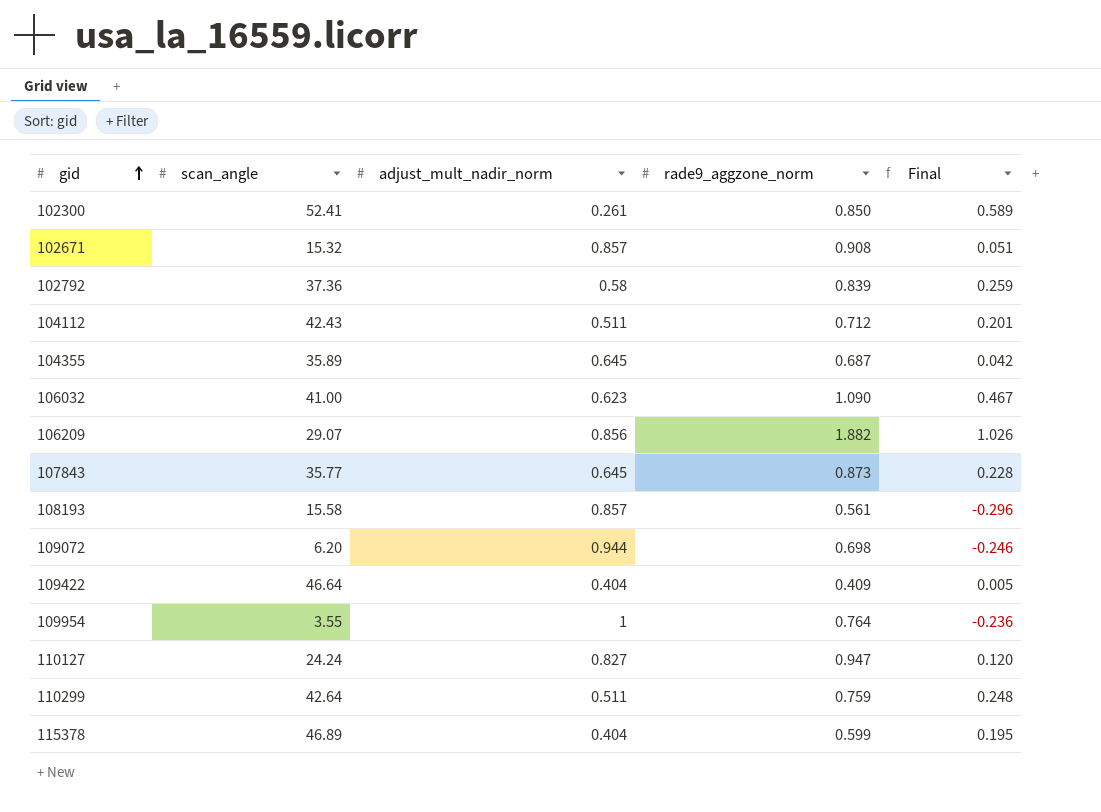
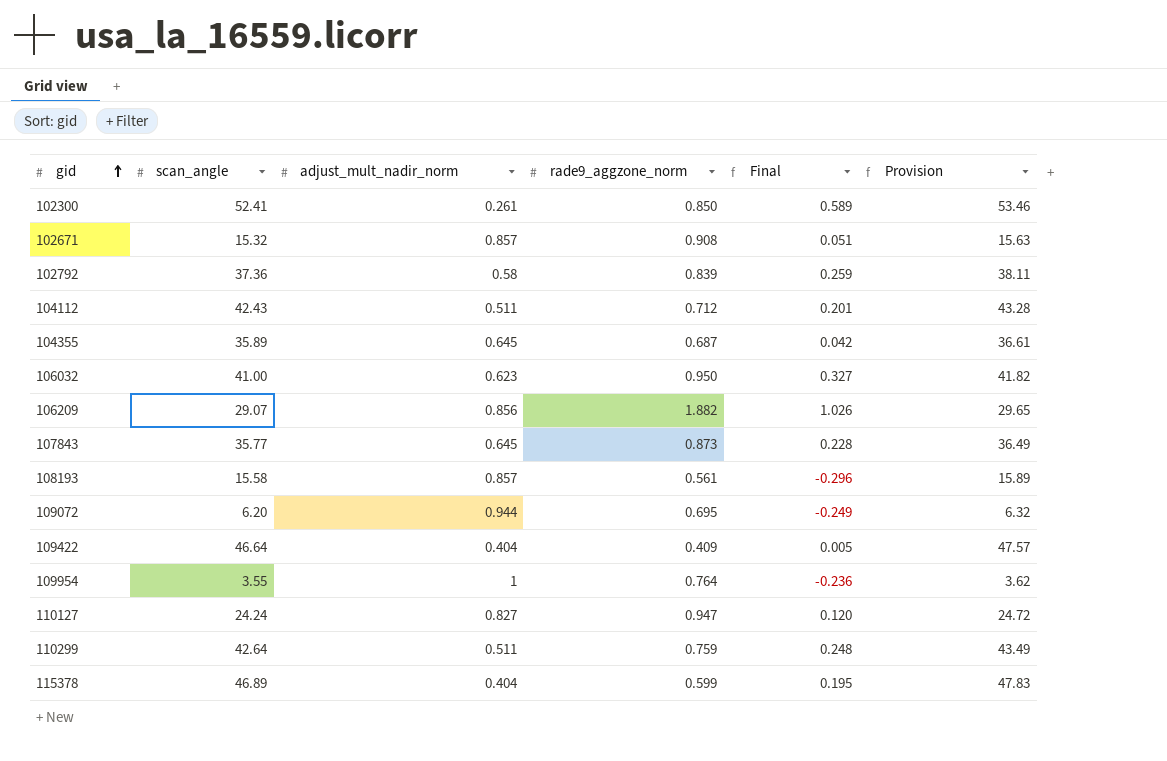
column Provision | formula: none -> [scan_angle] * 1.02
106032 | rade9_aggzone_norm: 1.090 -> 0.950
106032 | Final: 0.467 -> 0.327
109072 | rade9_aggzone_norm: 0.698 -> 0.695
109072 | Final: -0.246 -> -0.249

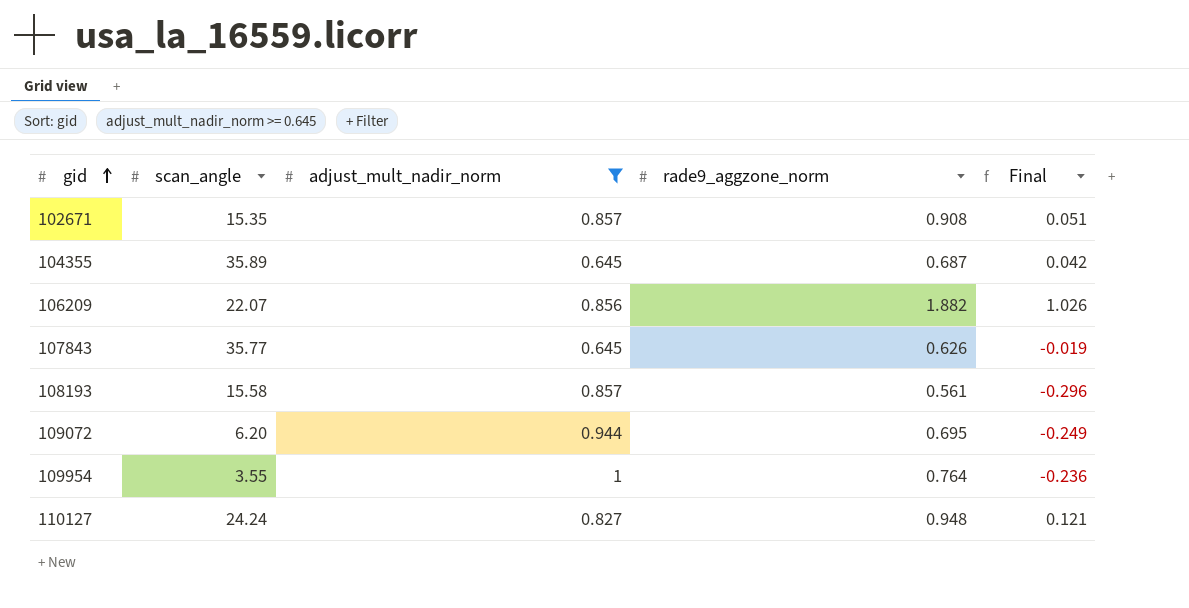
filter: none -> adjust_mult_nadir_norm >= 0.645
column Provision | formula: [scan_angle] * 1.02 -> none
102671 | scan_angle: 15.32 -> 15.35
106209 | scan_angle: 29.07 -> 22.07
107843 | rade9_aggzone_norm: 0.873 -> 0.626
107843 | Final: 0.228 -> -0.019
110127 | rade9_aggzone_norm: 0.947 -> 0.948
110127 | Final: 0.120 -> 0.121

